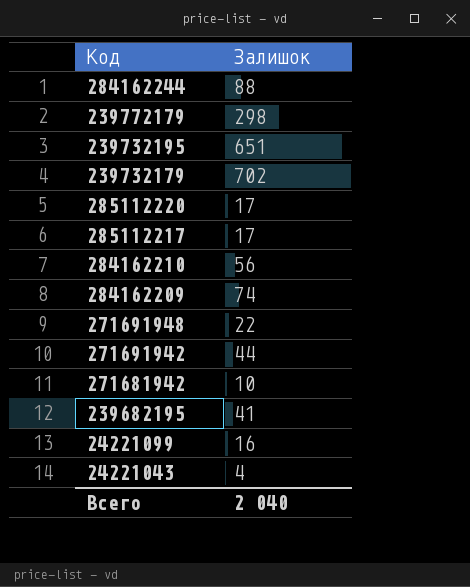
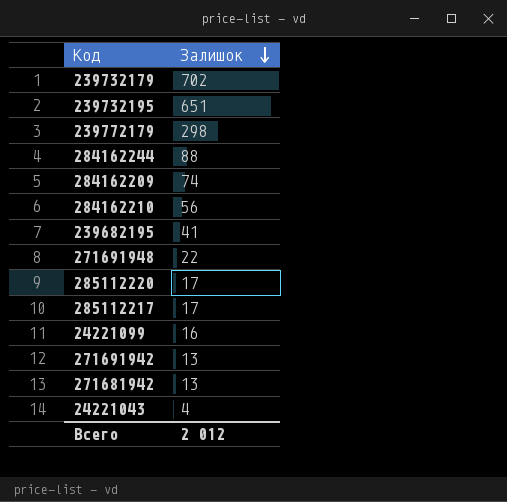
row order: none -> Залишок descending
271691942 | Залишок: 44 -> 13
271681942 | Залишок: 10 -> 13
Всего | Залишок: 2 040 -> 2 012

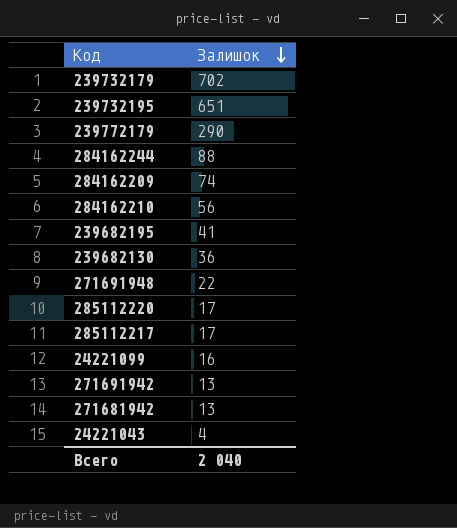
239772179 | Залишок: 298 -> 290
row 239682130: none -> 36
Всего | Залишок: 2 012 -> 2 040

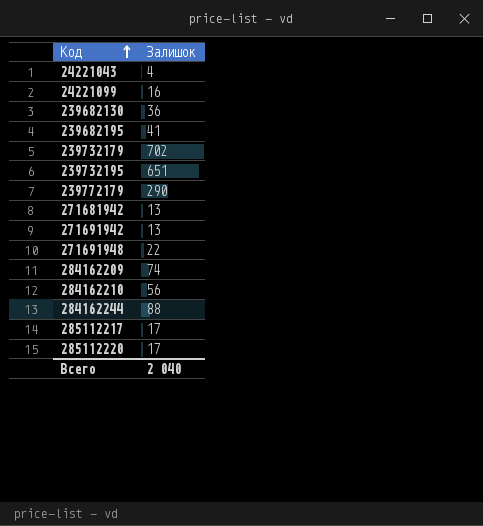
row order: Залишок descending -> Код ascending

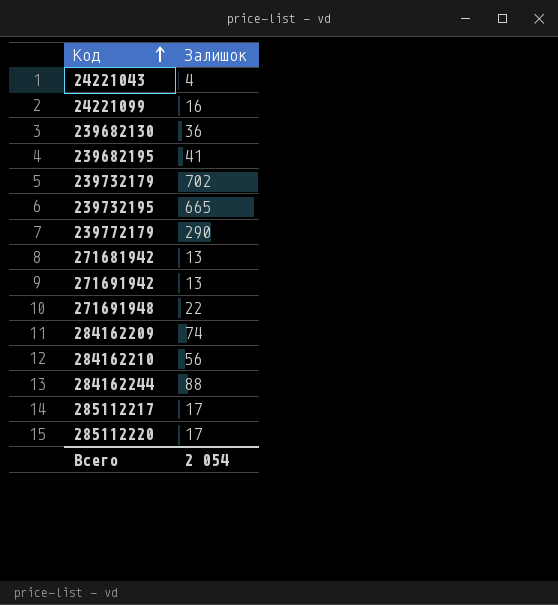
239732195 | Залишок: 651 -> 665
Всего | Залишок: 2 040 -> 2 054

